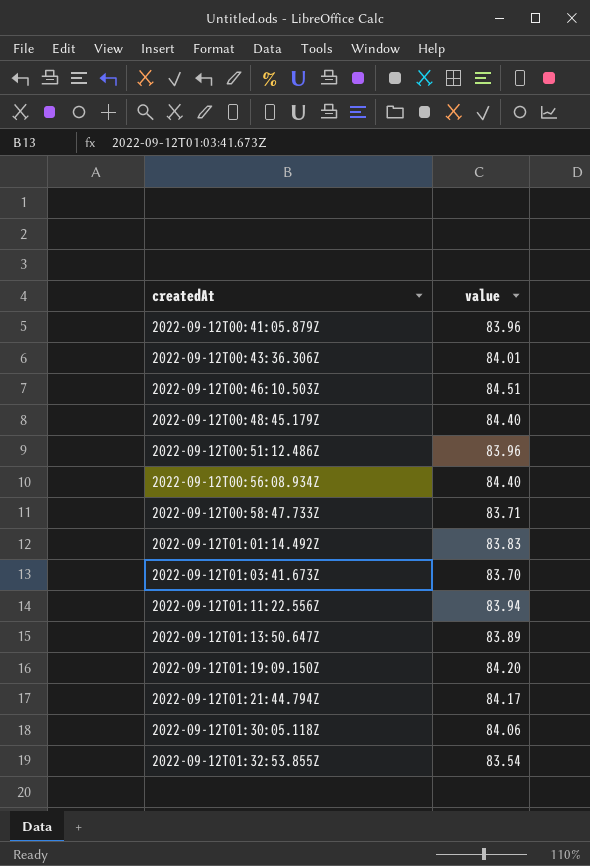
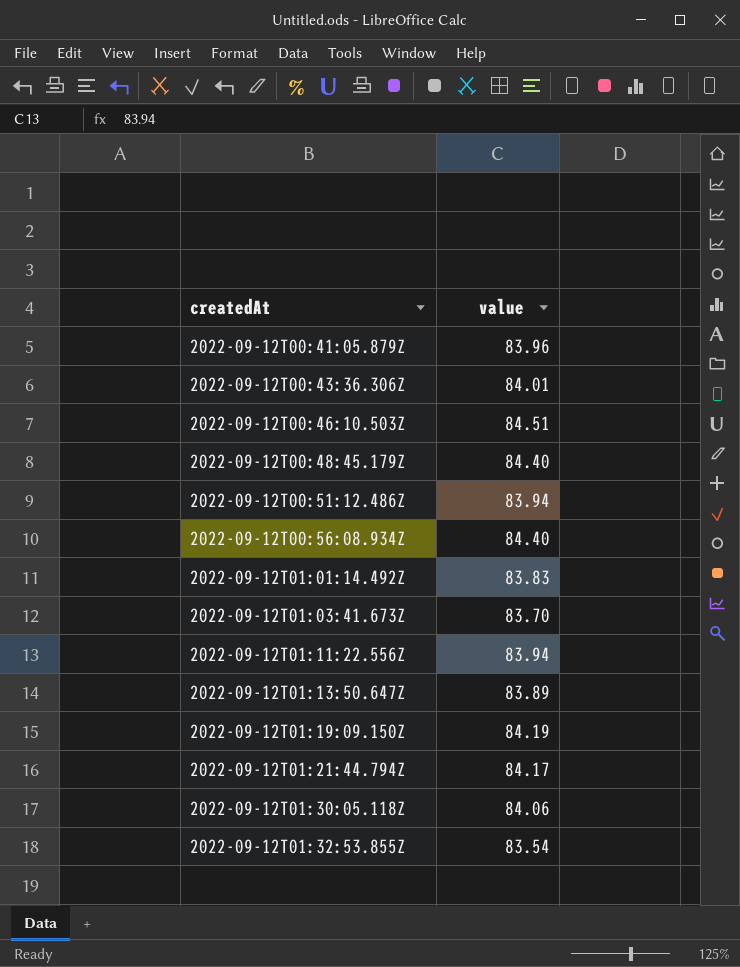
row 2022-09-12T00:58:47.733Z: 83.71 -> none
2022-09-12T00:51:12.486Z | value: 83.96 -> 83.94
2022-09-12T01:19:09.150Z | value: 84.20 -> 84.19

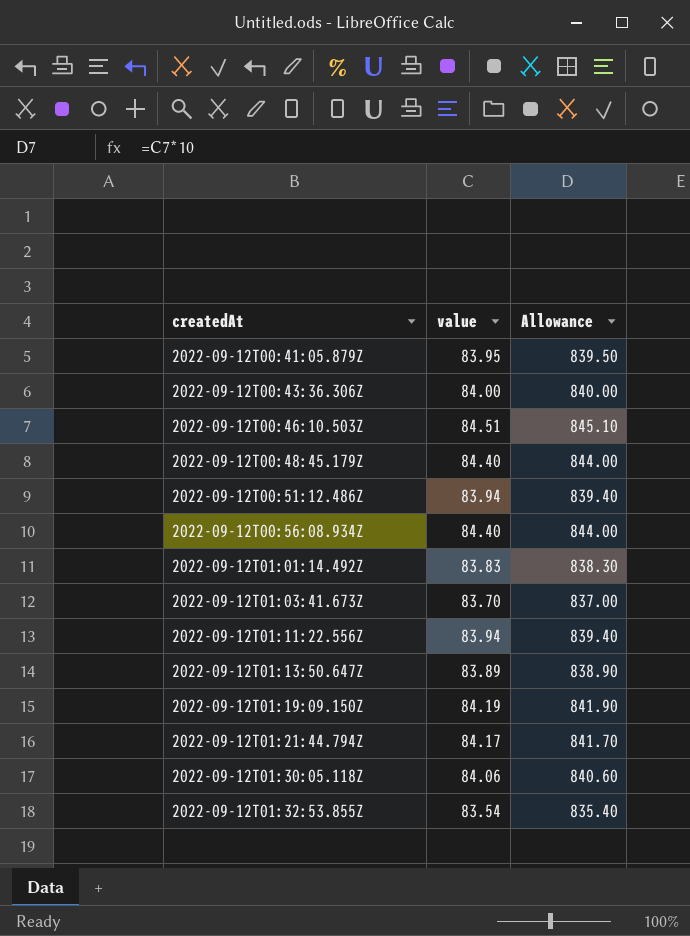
column Allowance | formula: none -> [value] * 10
2022-09-12T00:41:05.879Z | value: 83.96 -> 83.95
2022-09-12T00:43:36.306Z | value: 84.01 -> 84.00

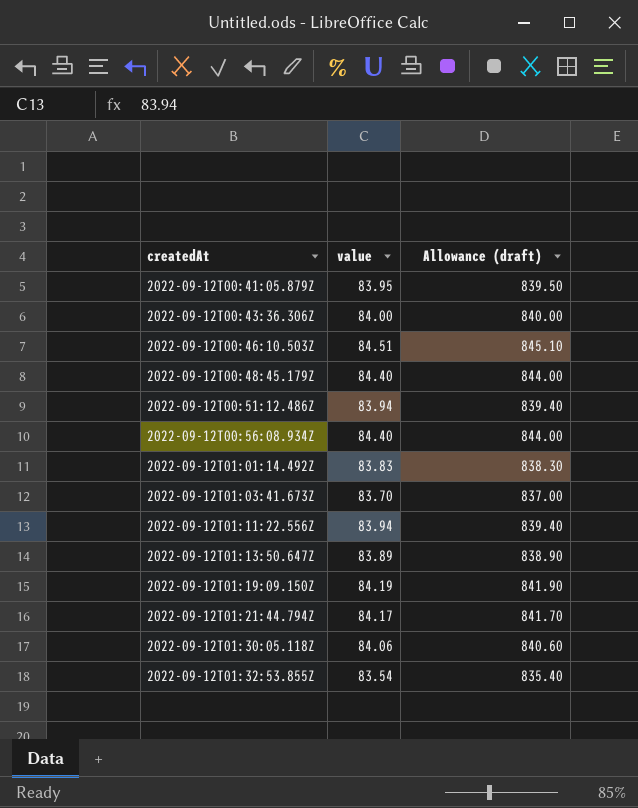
column name: Allowance -> Allowance (draft)

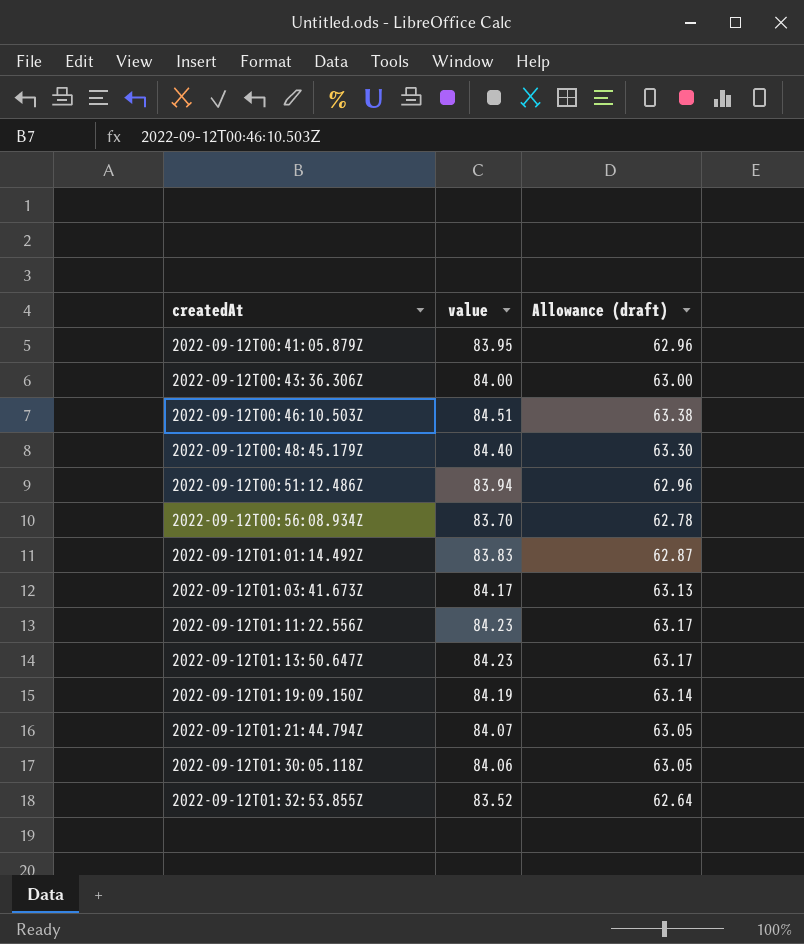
column Allowance (draft) | formula: [value] * 10 -> [value] * 0.75
2022-09-12T00:56:08.934Z | value: 84.40 -> 83.70
2022-09-12T01:03:41.673Z | value: 83.70 -> 84.17
2022-09-12T01:11:22.556Z | value: 83.94 -> 84.23
2022-09-12T01:13:50.647Z | value: 83.89 -> 84.23
2022-09-12T01:21:44.794Z | value: 84.17 -> 84.07
2022-09-12T01:32:53.855Z | value: 83.54 -> 83.52

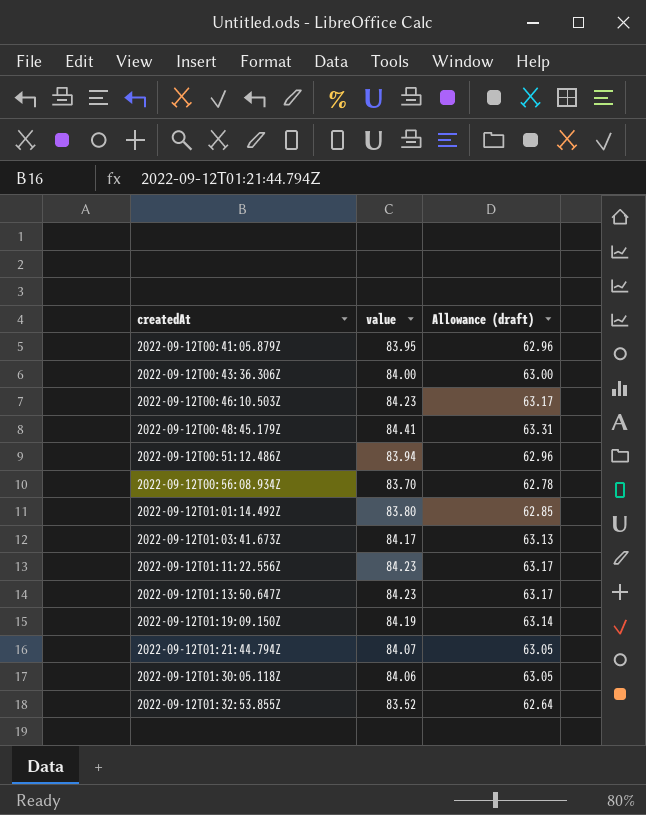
2022-09-12T00:46:10.503Z | value: 84.51 -> 84.23
2022-09-12T00:46:10.503Z | Allowance (draft): 63.38 -> 63.17
2022-09-12T00:48:45.179Z | value: 84.40 -> 84.41
2022-09-12T00:48:45.179Z | Allowance (draft): 63.30 -> 63.31
2022-09-12T01:01:14.492Z | value: 83.83 -> 83.80
2022-09-12T01:01:14.492Z | Allowance (draft): 62.87 -> 62.85

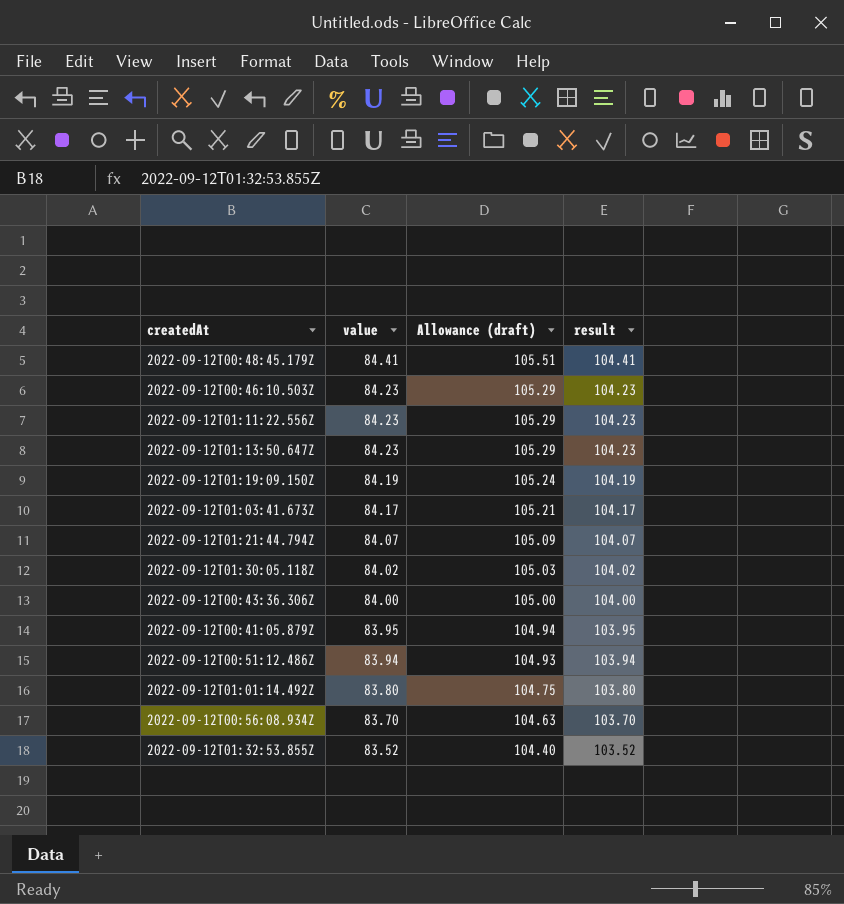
row order: createdAt ascending -> value descending
column Allowance (draft) | formula: [value] * 0.75 -> [value] * 1.25
column result | formula: none -> [value] + 20
2022-09-12T01:30:05.118Z | value: 84.06 -> 84.02

